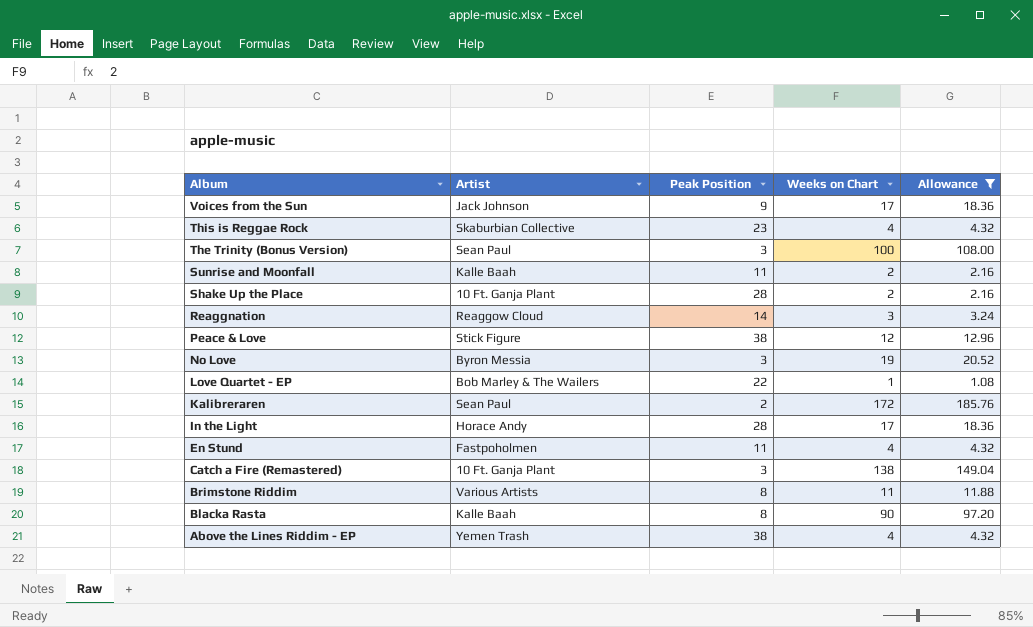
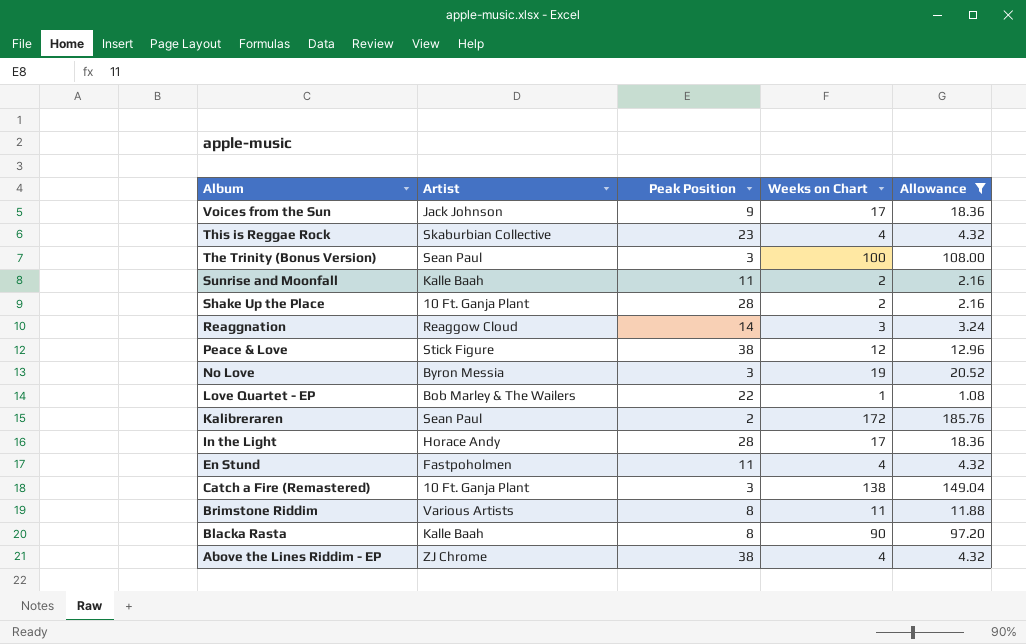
Above the Lines Riddim - EP | Artist: Yemen Trash -> ZJ Chrome

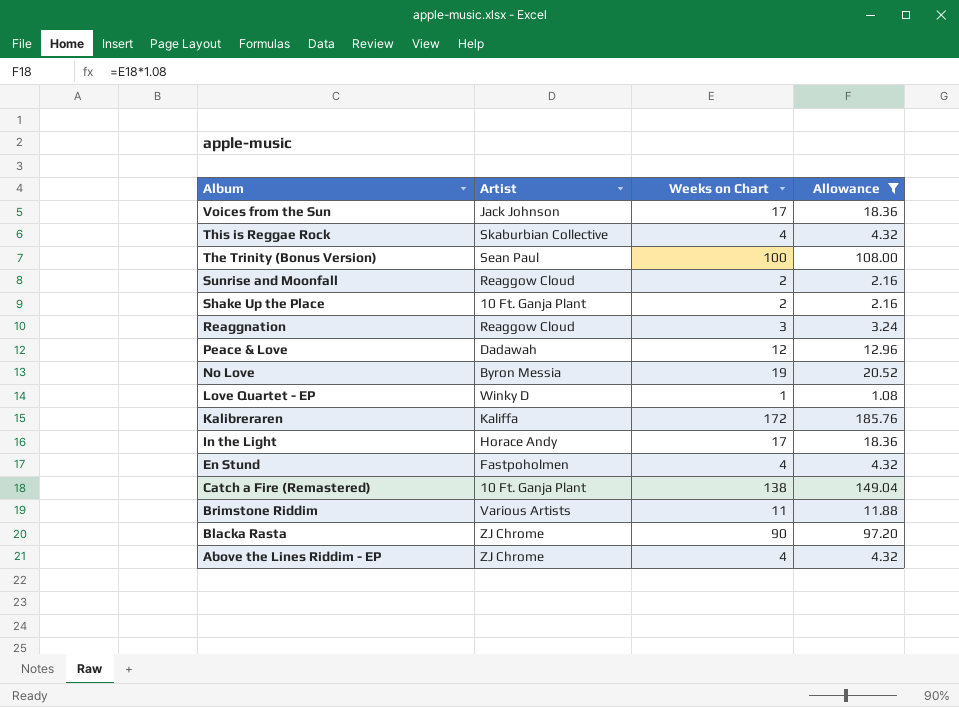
column Peak Position | position: 3 -> none
Sunrise and Moonfall | Artist: Kalle Baah -> Reaggow Cloud
Peace & Love | Artist: Stick Figure -> Dadawah
Love Quartet - EP | Artist: Bob Marley & The Wailers -> Winky D
Kalibreraren | Artist: Sean Paul -> Kaliffa
Blacka Rasta | Artist: Kalle Baah -> ZJ Chrome

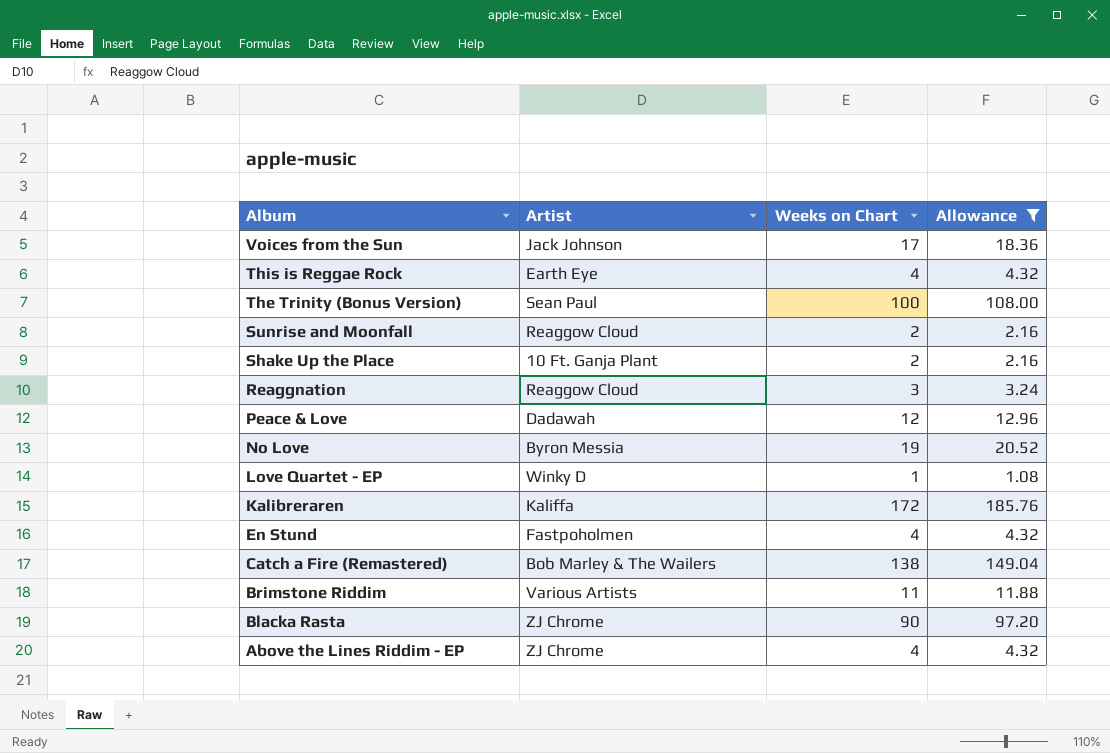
row In the Light: Horace Andy | 17 | 18.36 -> none
This is Reggae Rock | Artist: Skaburbian Collective -> Earth Eye
Catch a Fire (Remastered) | Artist: 10 Ft. Ganja Plant -> Bob Marley & The Wailers

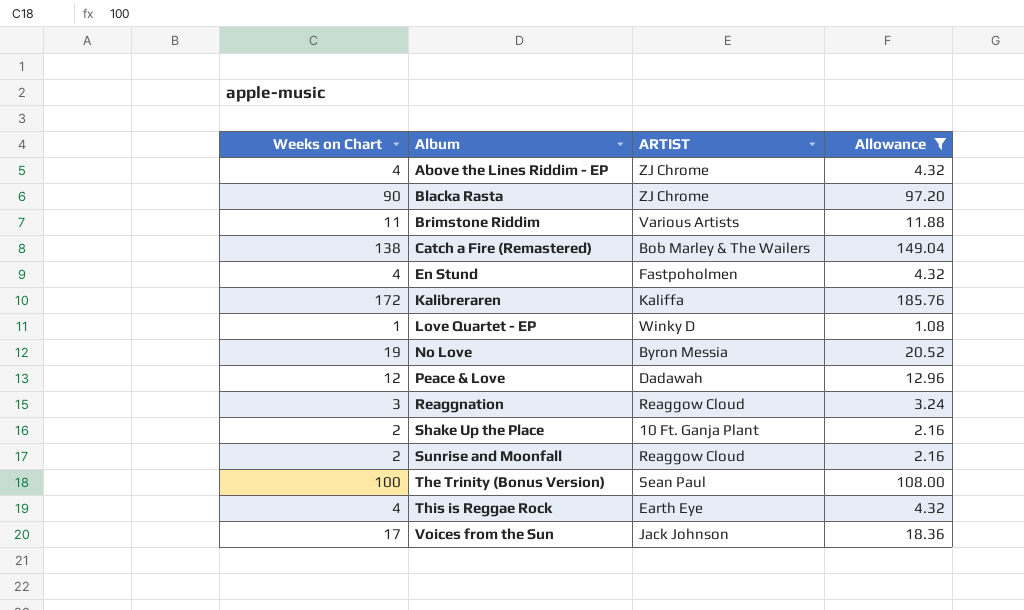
row order: Album descending -> Album ascending
column Weeks on Chart | position: 3 -> 1
column name: Artist -> ARTIST

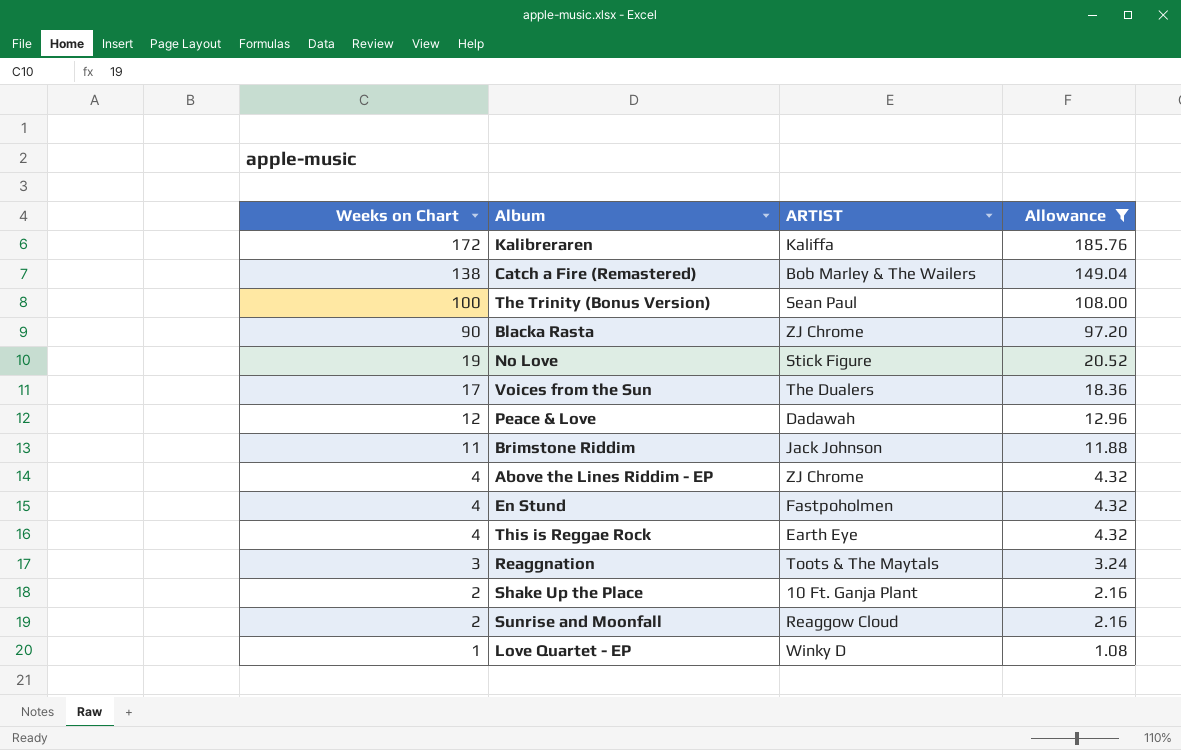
row order: Album ascending -> Weeks on Chart descending
No Love | ARTIST: Byron Messia -> Stick Figure
Voices from the Sun | ARTIST: Jack Johnson -> The Dualers
Brimstone Riddim | ARTIST: Various Artists -> Jack Johnson
Reaggnation | ARTIST: Reaggow Cloud -> Toots & The Maytals

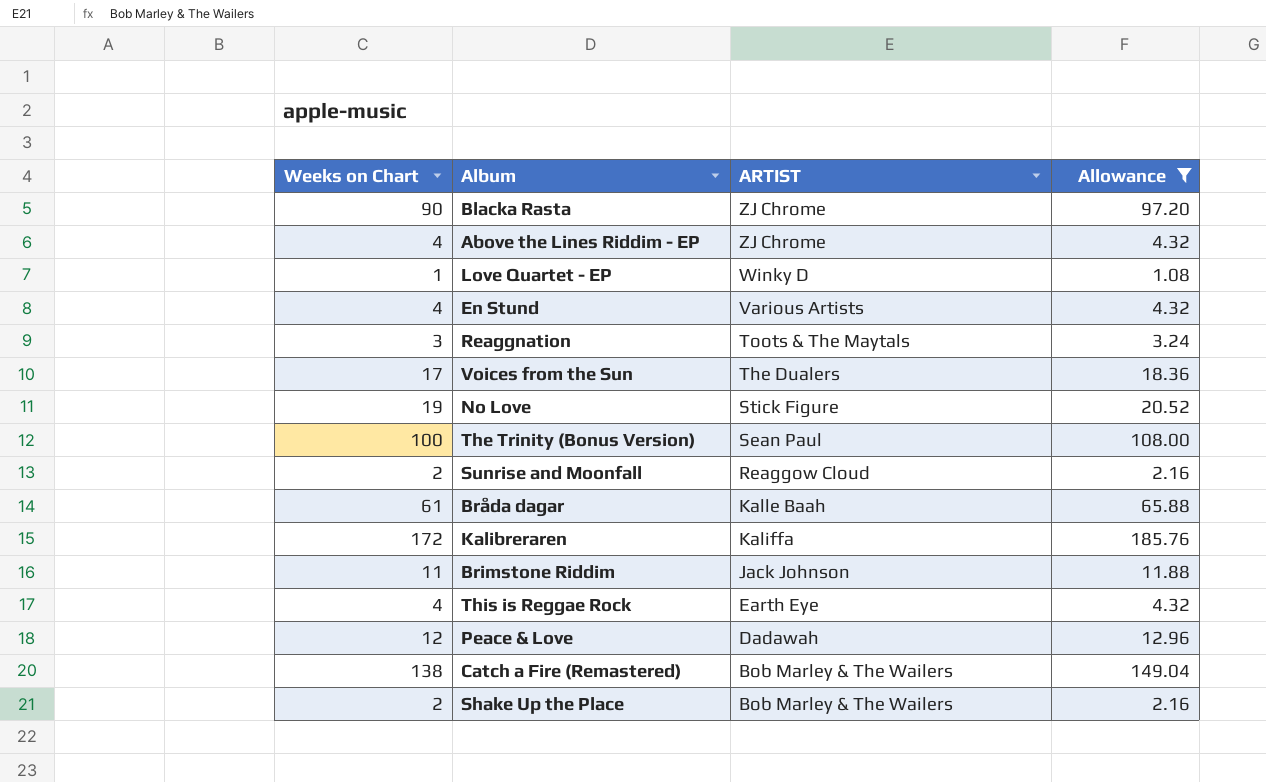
row order: Weeks on Chart descending -> ARTIST descending
En Stund | ARTIST: Fastpoholmen -> Various Artists
row Bråda dagar: none -> 61 | Kalle Baah | 65.88
Shake Up the Place | ARTIST: 10 Ft. Ganja Plant -> Bob Marley & The Wailers

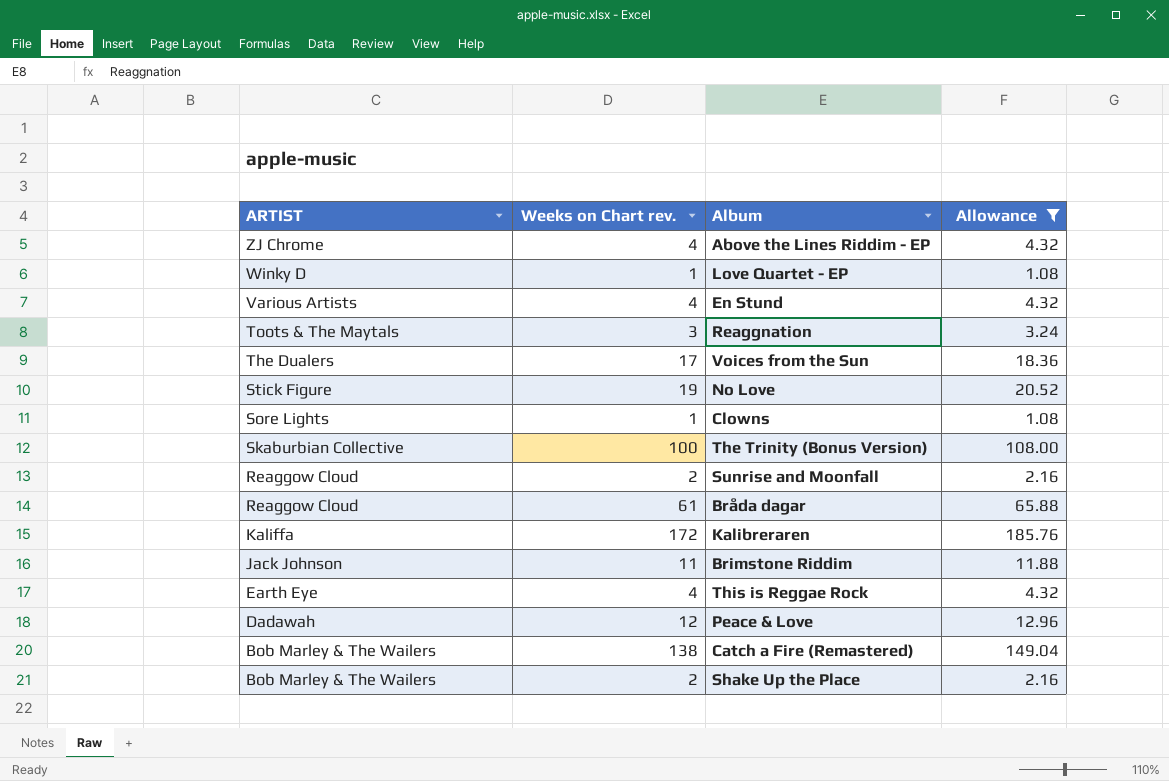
column ARTIST | position: 3 -> 1
column name: Weeks on Chart -> Weeks on Chart rev.
row Blacka Rasta: 90 | ZJ Chrome | 97.20 -> none
row Clowns: none -> Sore Lights | 1 | 1.08
The Trinity (Bonus Version) | ARTIST: Sean Paul -> Skaburbian Collective
Bråda dagar | ARTIST: Kalle Baah -> Reaggow Cloud

